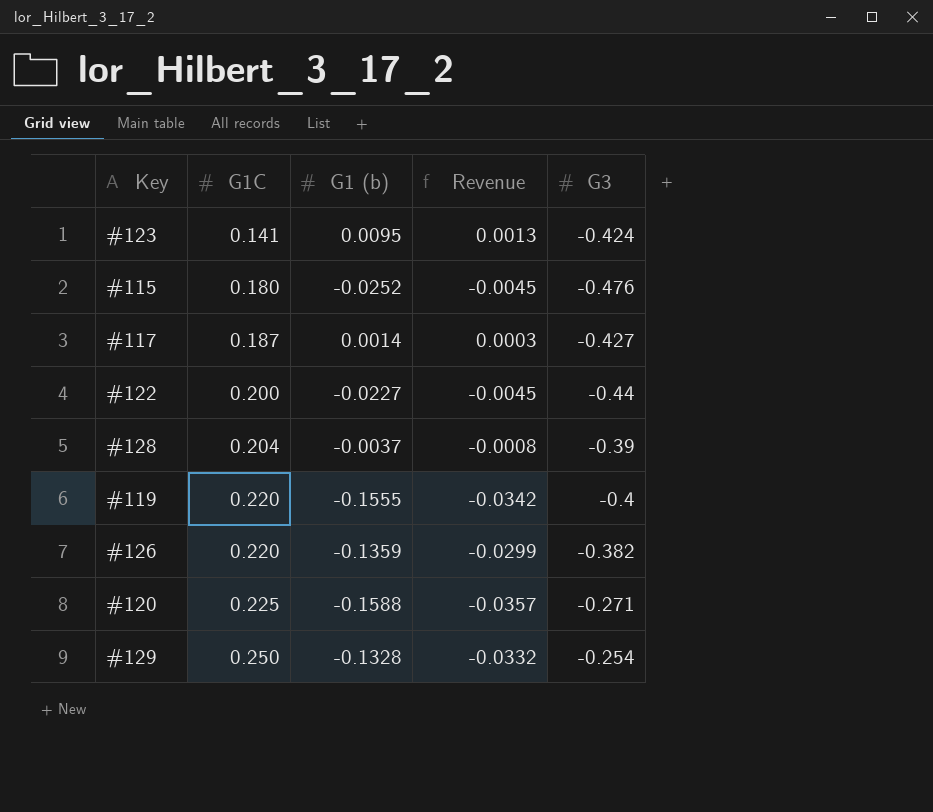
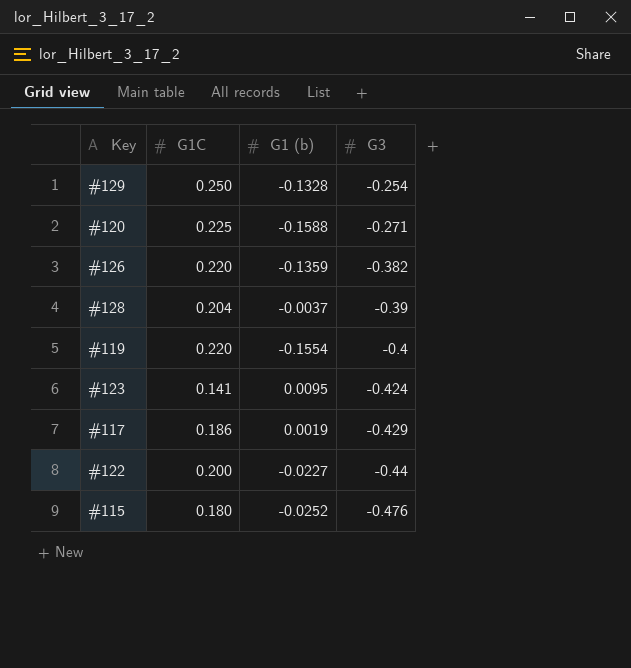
row order: G1C ascending -> G3 descending
column Revenue | formula: [G1C] * [G1 (b)] -> none
#119 | G1 (b): -0.1555 -> -0.1554
#117 | G1C: 0.187 -> 0.186
#117 | G1 (b): 0.0014 -> 0.0019
#117 | G3: -0.427 -> -0.429

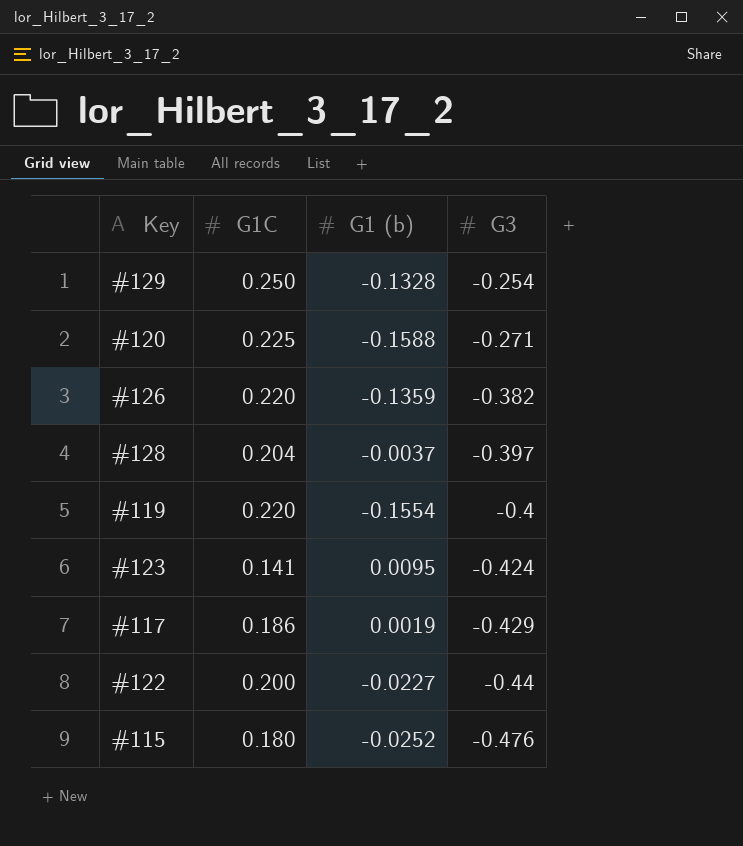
#128 | G3: -0.39 -> -0.397

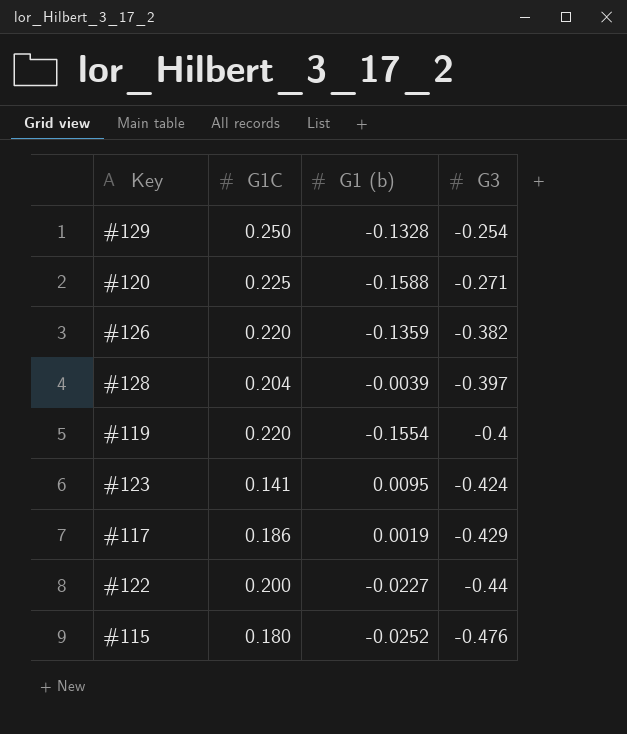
#128 | G1 (b): -0.0037 -> -0.0039

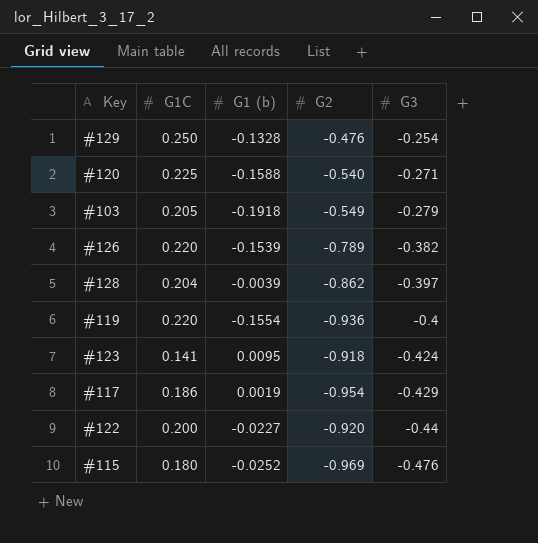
column G2 | position: none -> 4
row #103: none -> 0.205 | -0.1918 | -0.549 | -0.279
#126 | G1 (b): -0.1359 -> -0.1539

